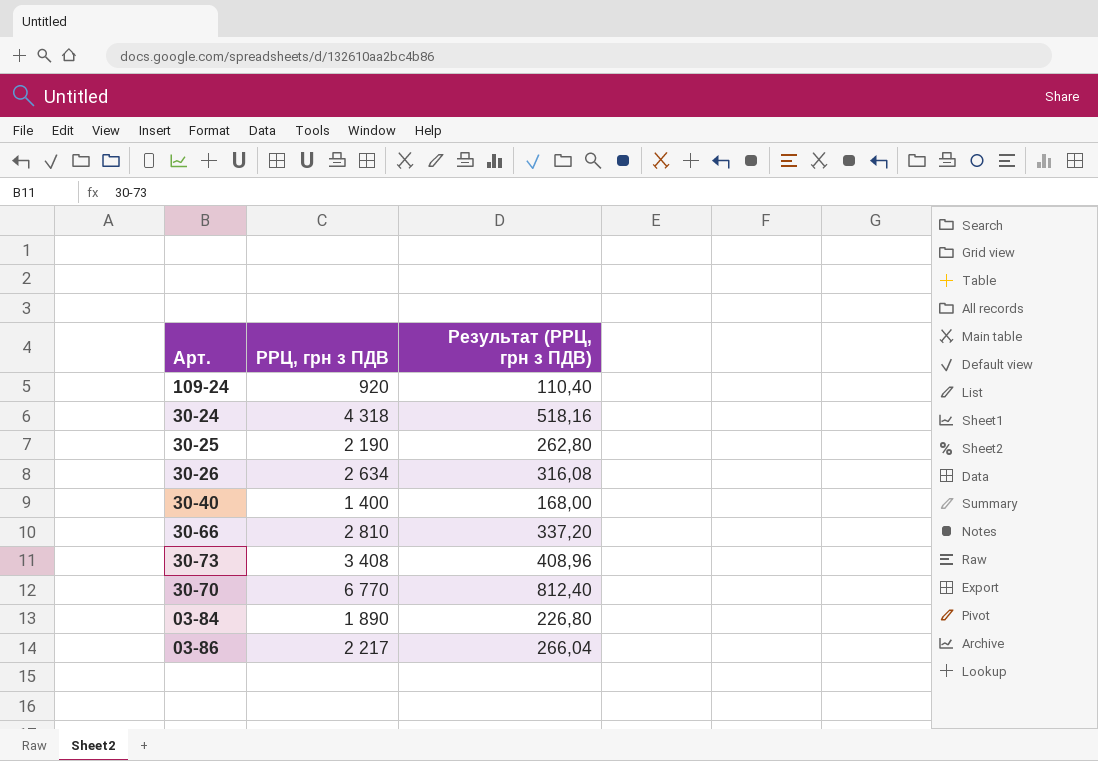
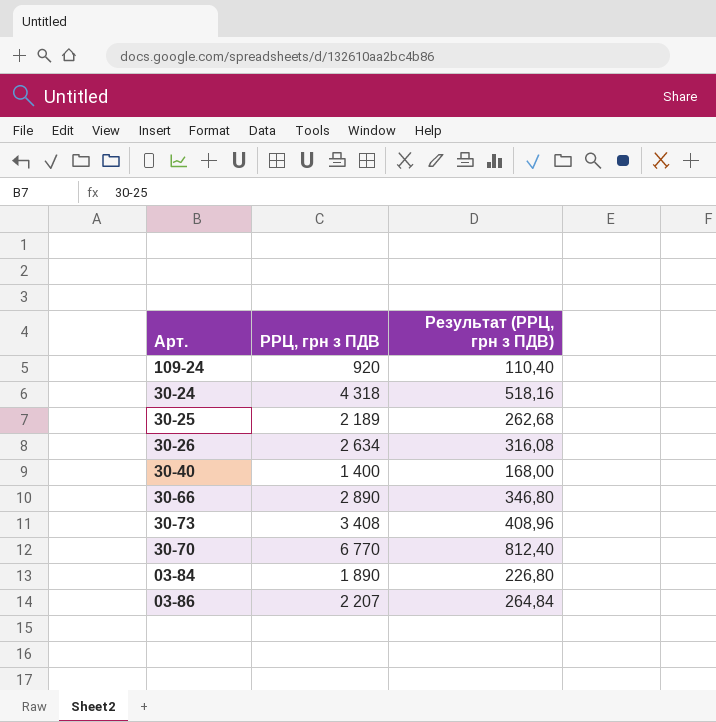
30-25 | РРЦ, грн з ПДВ: 2 190 -> 2 189
30-25 | Результат (РРЦ, грн з ПДВ): 262,80 -> 262,68
30-66 | РРЦ, грн з ПДВ: 2 810 -> 2 890
30-66 | Результат (РРЦ, грн з ПДВ): 337,20 -> 346,80
03-86 | РРЦ, грн з ПДВ: 2 217 -> 2 207
03-86 | Результат (РРЦ, грн з ПДВ): 266,04 -> 264,84

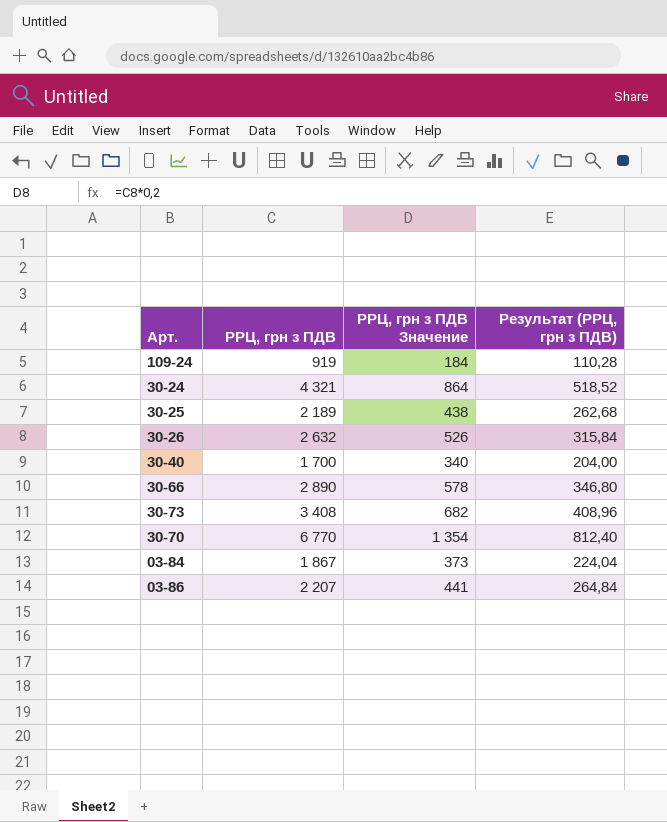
column РРЦ, грн з ПДВ Значение | formula: none -> [РРЦ, грн з ПДВ] * 0,2
109-24 | РРЦ, грн з ПДВ: 920 -> 919
109-24 | Результат (РРЦ, грн з ПДВ): 110,40 -> 110,28
30-24 | РРЦ, грн з ПДВ: 4 318 -> 4 321
30-24 | Результат (РРЦ, грн з ПДВ): 518,16 -> 518,52
30-26 | РРЦ, грн з ПДВ: 2 634 -> 2 632
30-26 | Результат (РРЦ, грн з ПДВ): 316,08 -> 315,84
30-40 | РРЦ, грн з ПДВ: 1 400 -> 1 700
30-40 | Результат (РРЦ, грн з ПДВ): 168,00 -> 204,00
03-84 | РРЦ, грн з ПДВ: 1 890 -> 1 867
03-84 | Результат (РРЦ, грн з ПДВ): 226,80 -> 224,04

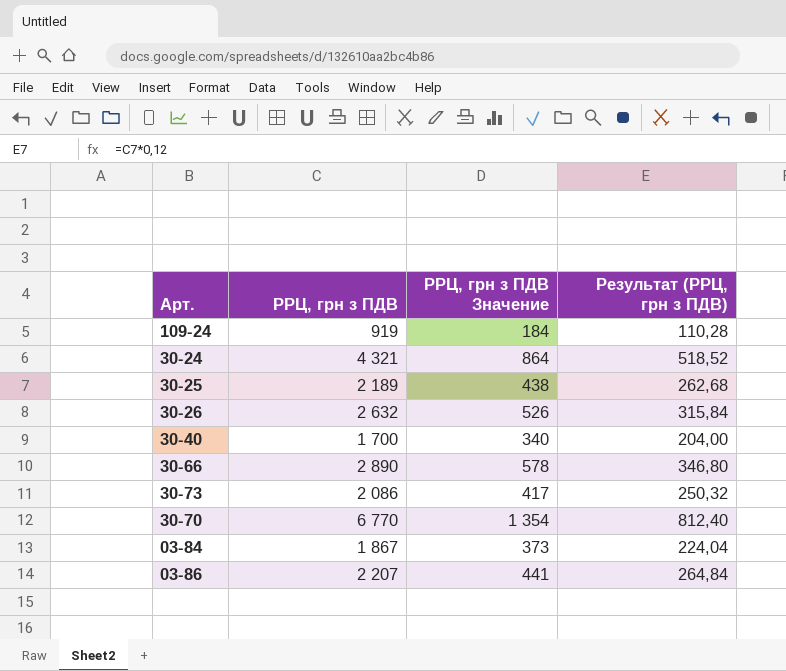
30-73 | РРЦ, грн з ПДВ: 3 408 -> 2 086
30-73 | РРЦ, грн з ПДВ Значение: 682 -> 417
30-73 | Результат (РРЦ, грн з ПДВ): 408,96 -> 250,32

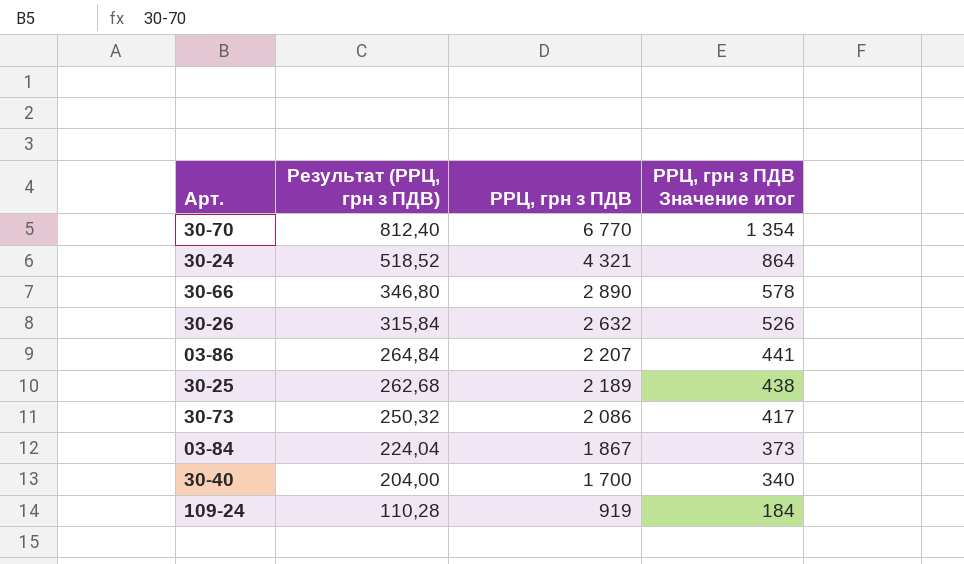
row order: none -> Результат (РРЦ, грн з ПДВ) descending
column Результат (РРЦ, грн з ПДВ) | position: 4 -> 2
column name: РРЦ, грн з ПДВ Значение -> РРЦ, грн з ПДВ Значение итог

